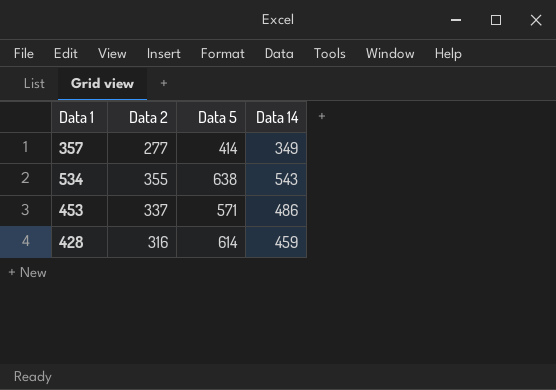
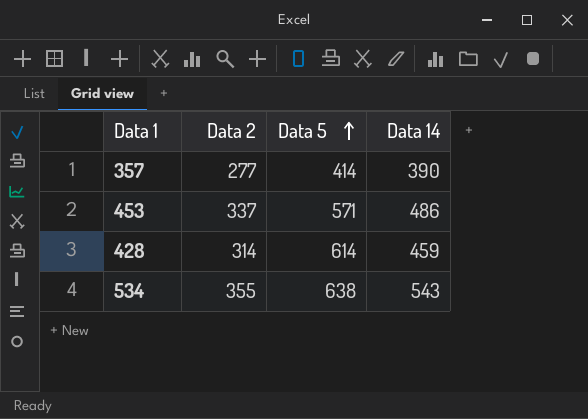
row order: none -> Data 5 ascending
357 | Data 14: 349 -> 390
428 | Data 2: 316 -> 314

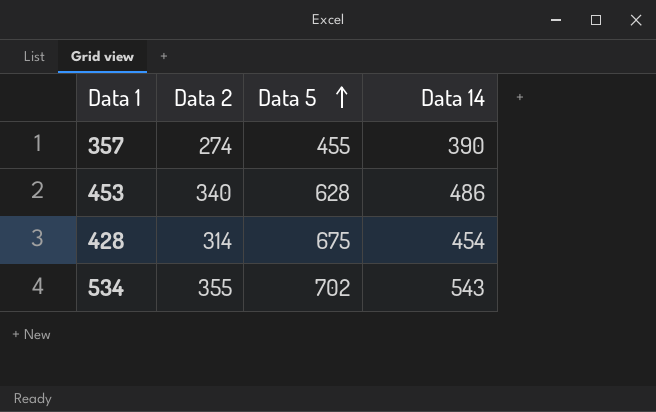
357 | Data 2: 277 -> 274
357 | Data 5: 414 -> 455
453 | Data 2: 337 -> 340
453 | Data 5: 571 -> 628
428 | Data 5: 614 -> 675
428 | Data 14: 459 -> 454
534 | Data 5: 638 -> 702

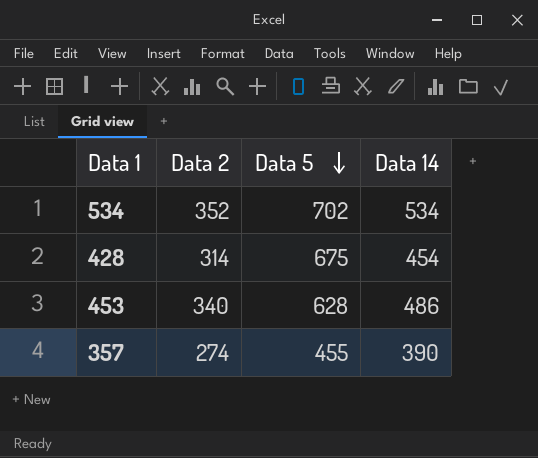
row order: Data 5 ascending -> Data 5 descending
534 | Data 2: 355 -> 352
534 | Data 14: 543 -> 534

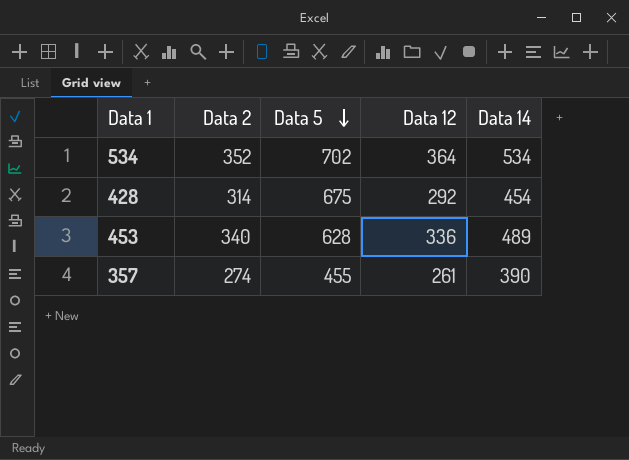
column Data 12 | position: none -> 4
453 | Data 14: 486 -> 489

